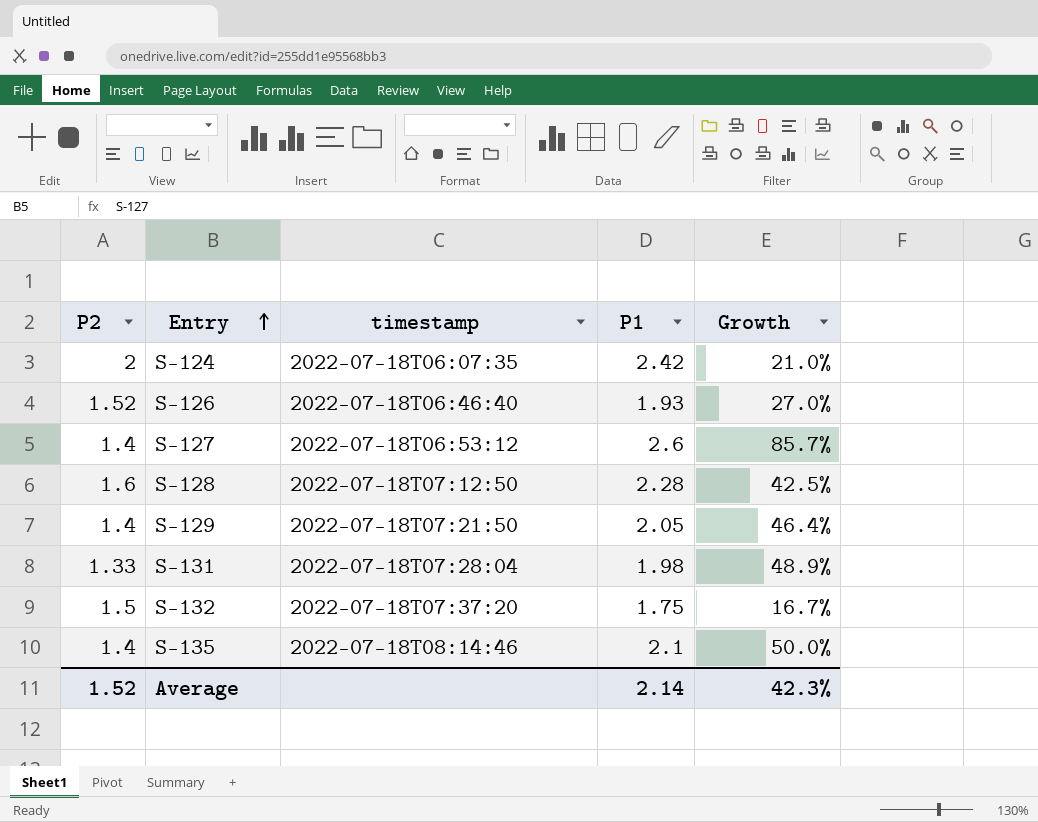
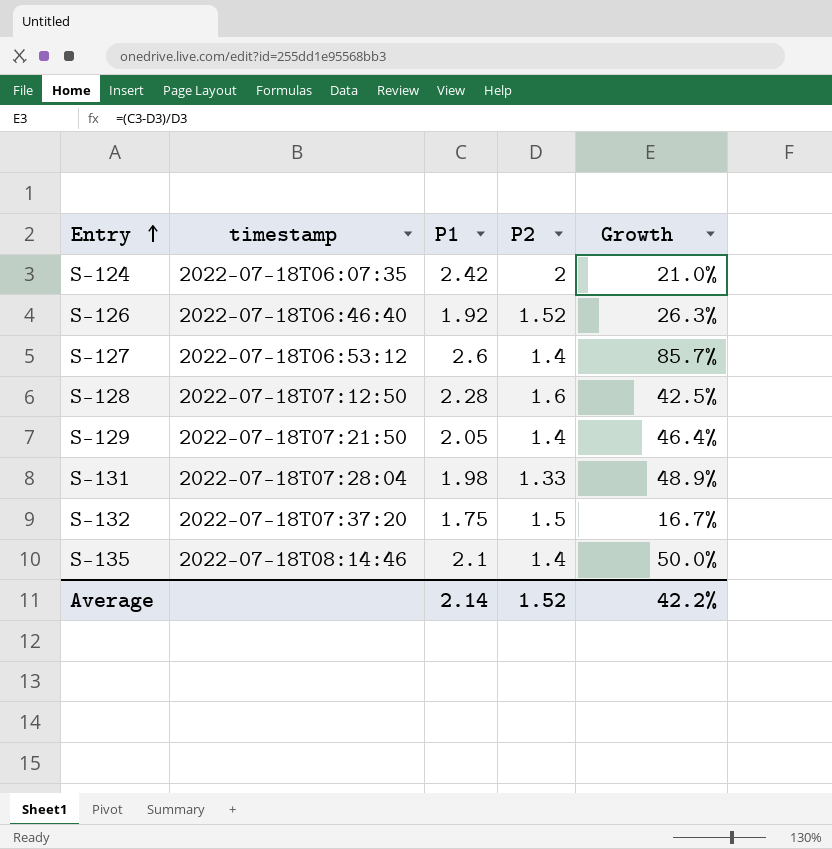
column P2 | position: 1 -> 4
S-126 | P1: 1.93 -> 1.92
S-126 | Growth: 27.0% -> 26.3%
Average | Growth: 42.3% -> 42.2%

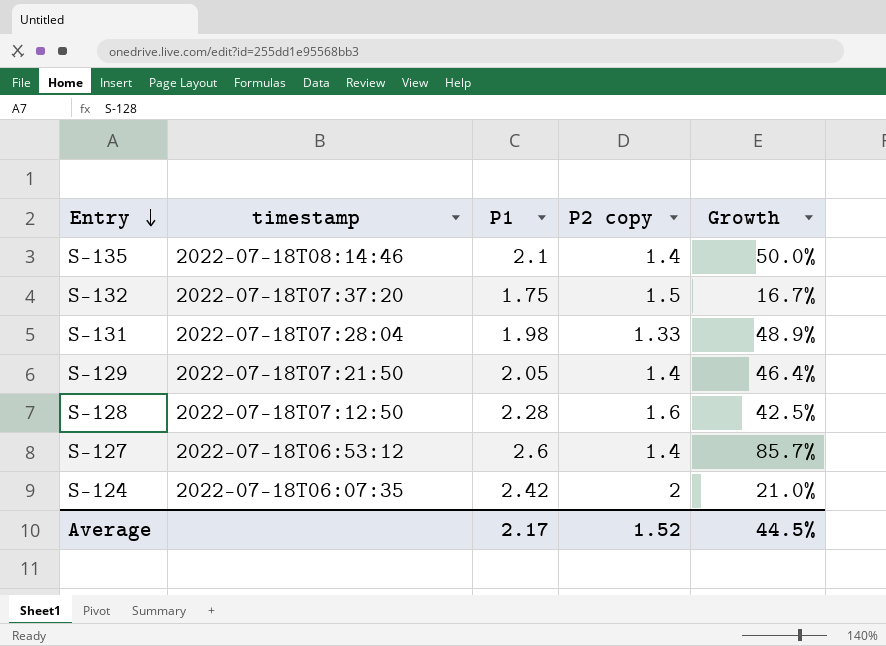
row order: Entry ascending -> Entry descending
column name: P2 -> P2 copy
row S-126: 2022-07-18T06:46:40 | 1.92 | 1.52 | 26.3% -> none
Average | P1: 2.14 -> 2.17
Average | Growth: 42.2% -> 44.5%

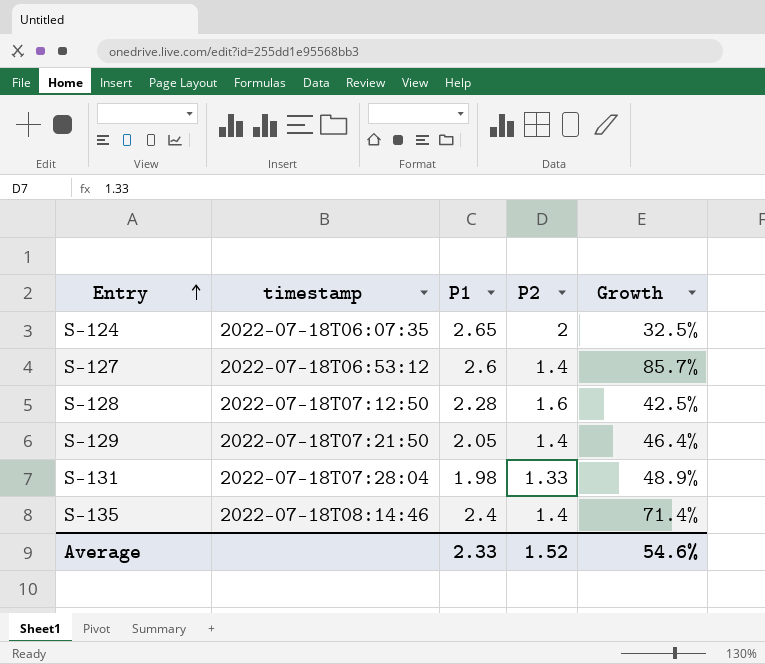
row order: Entry descending -> Entry ascending
column name: P2 copy -> P2
row S-132: 2022-07-18T07:37:20 | 1.75 | 1.5 | 16.7% -> none
S-124 | P1: 2.42 -> 2.65
S-124 | Growth: 21.0% -> 32.5%
S-135 | P1: 2.1 -> 2.4
S-135 | Growth: 50.0% -> 71.4%
Average | P1: 2.17 -> 2.33
Average | Growth: 44.5% -> 54.6%

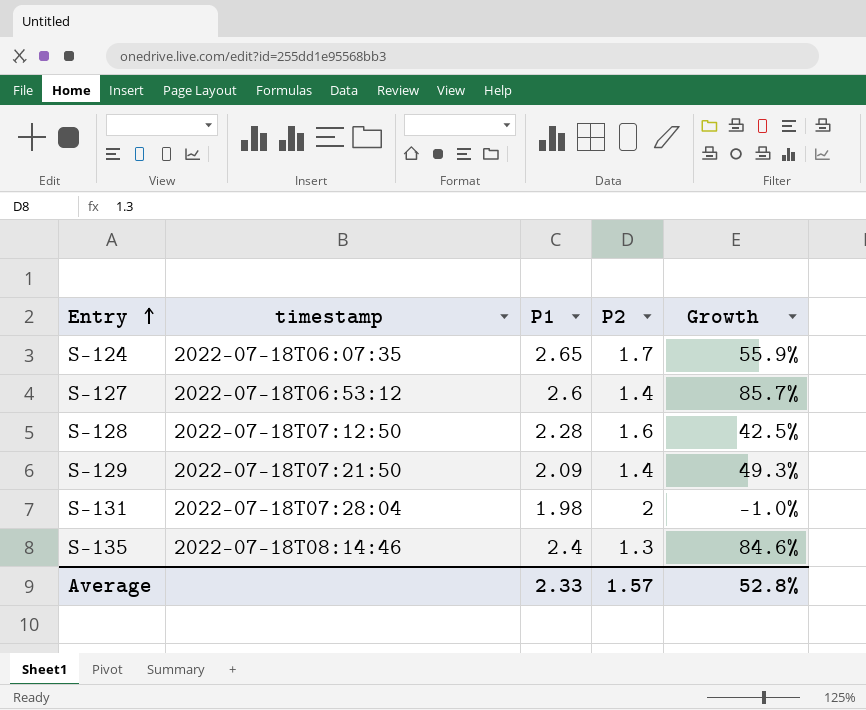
S-124 | P2: 2 -> 1.7
S-124 | Growth: 32.5% -> 55.9%
S-129 | P1: 2.05 -> 2.09
S-129 | Growth: 46.4% -> 49.3%
S-131 | P2: 1.33 -> 2
S-131 | Growth: 48.9% -> -1.0%
S-135 | P2: 1.4 -> 1.3
S-135 | Growth: 71.4% -> 84.6%
Average | P2: 1.52 -> 1.57
Average | Growth: 54.6% -> 52.8%

